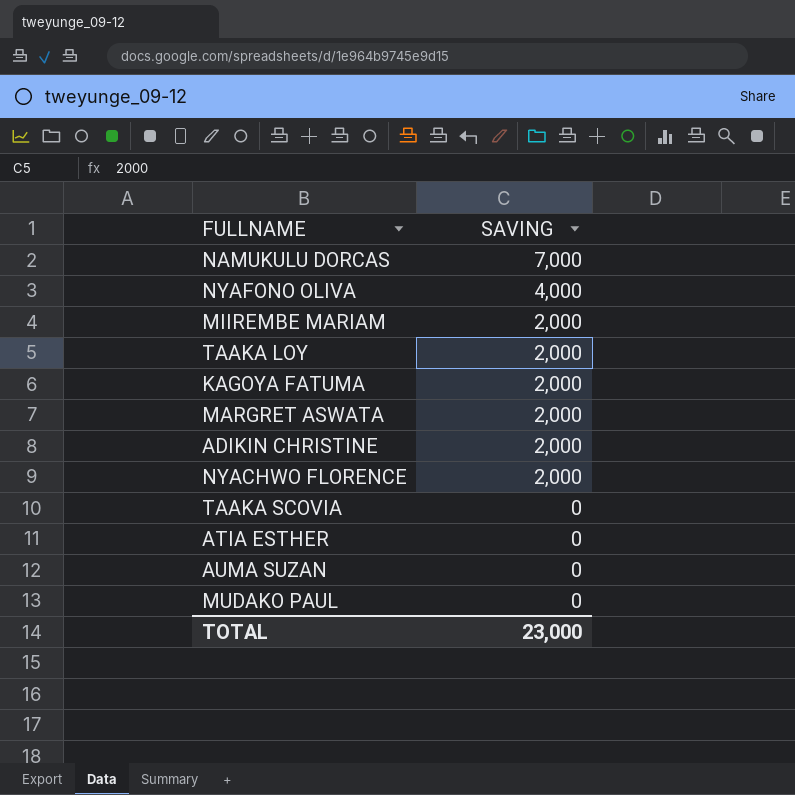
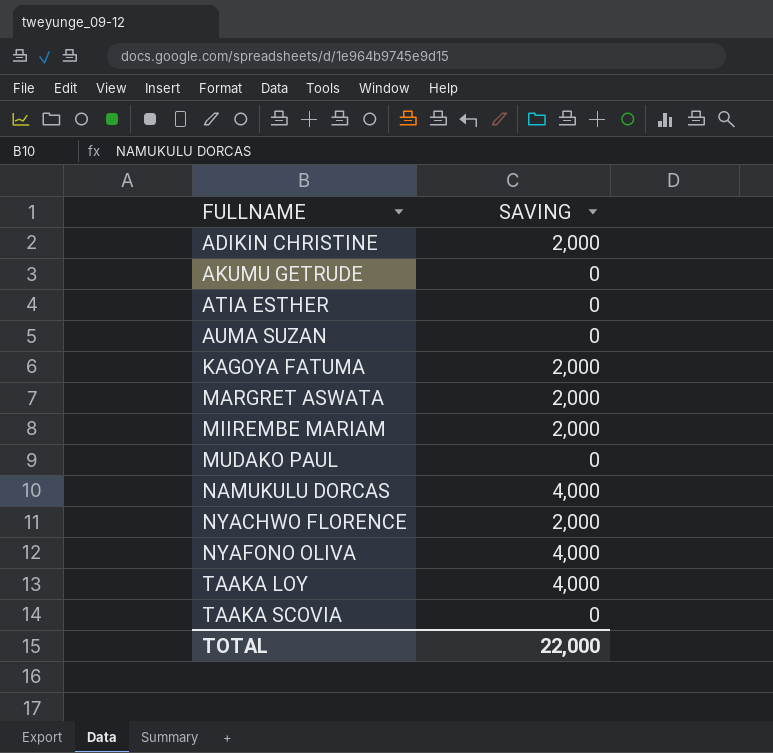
row order: SAVING descending -> FULLNAME ascending
row AKUMU GETRUDE: none -> 0
NAMUKULU DORCAS | SAVING: 7,000 -> 4,000
TAAKA LOY | SAVING: 2,000 -> 4,000
TOTAL | SAVING: 23,000 -> 22,000

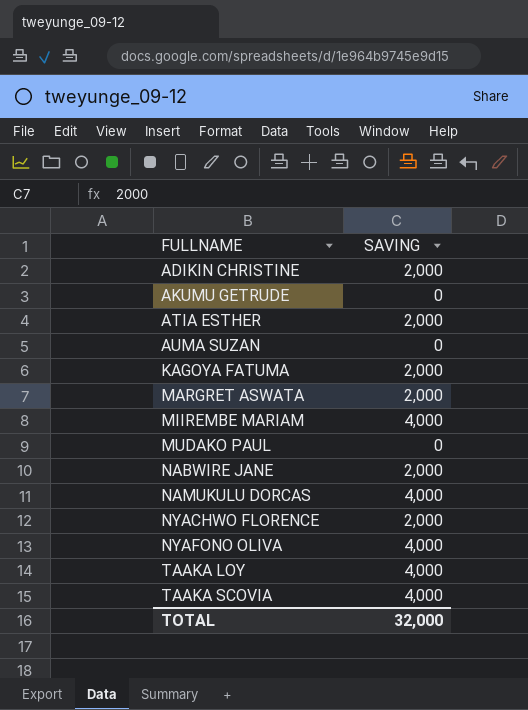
ATIA ESTHER | SAVING: 0 -> 2,000
MIIREMBE MARIAM | SAVING: 2,000 -> 4,000
row NABWIRE JANE: none -> 2,000
TAAKA SCOVIA | SAVING: 0 -> 4,000
TOTAL | SAVING: 22,000 -> 32,000

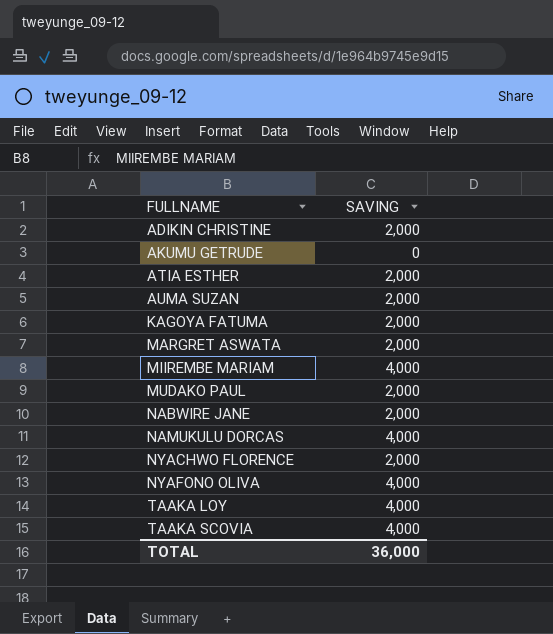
AUMA SUZAN | SAVING: 0 -> 2,000
MUDAKO PAUL | SAVING: 0 -> 2,000
TOTAL | SAVING: 32,000 -> 36,000

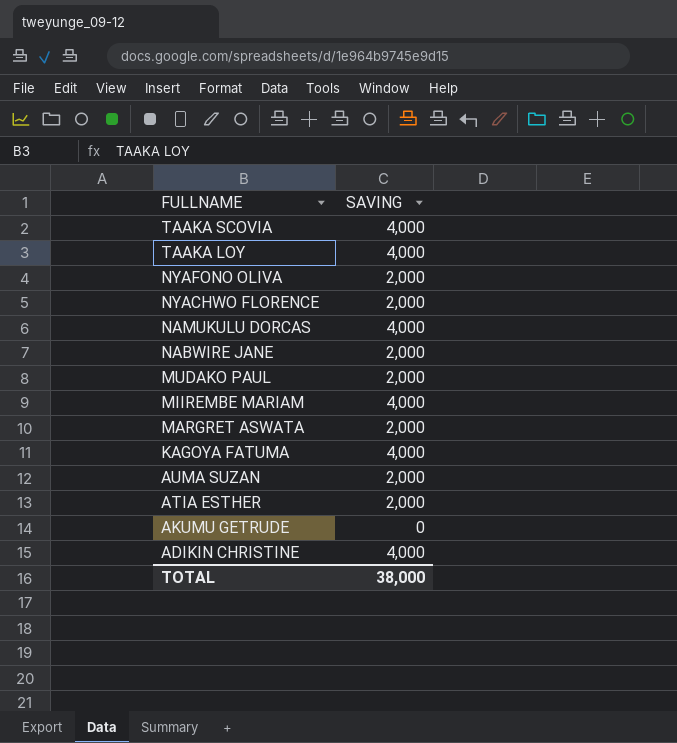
row order: FULLNAME ascending -> FULLNAME descending
NYAFONO OLIVA | SAVING: 4,000 -> 2,000
KAGOYA FATUMA | SAVING: 2,000 -> 4,000
ADIKIN CHRISTINE | SAVING: 2,000 -> 4,000
TOTAL | SAVING: 36,000 -> 38,000

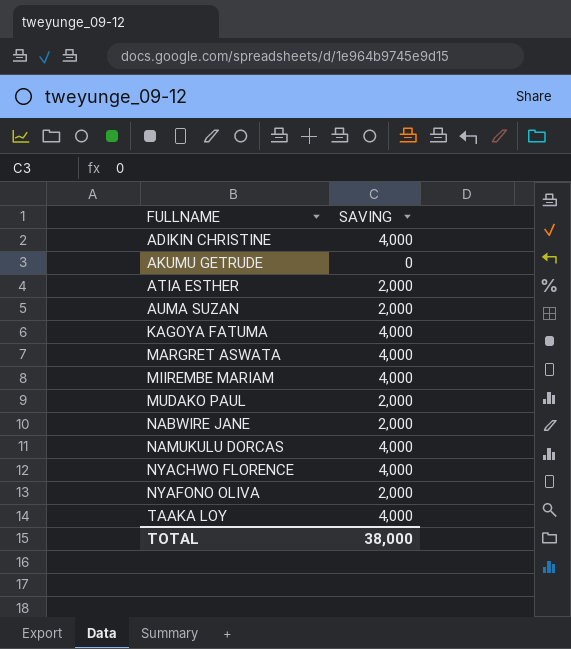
row order: FULLNAME descending -> FULLNAME ascending
row TAAKA SCOVIA: 4,000 -> none
MARGRET ASWATA | SAVING: 2,000 -> 4,000
NYACHWO FLORENCE | SAVING: 2,000 -> 4,000

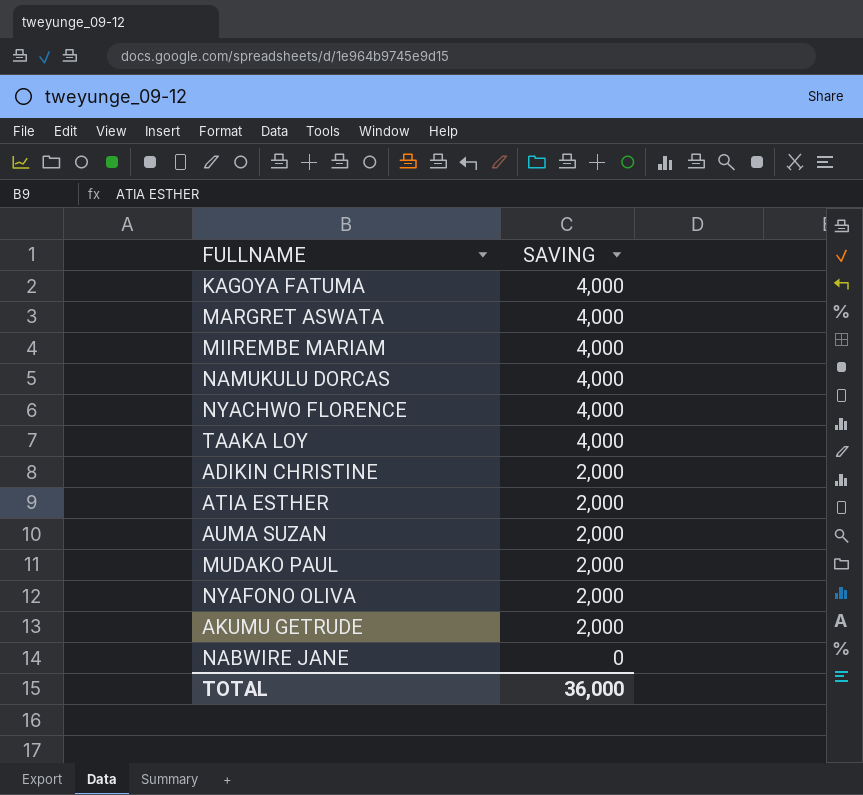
row order: FULLNAME ascending -> SAVING descending
ADIKIN CHRISTINE | SAVING: 4,000 -> 2,000
AKUMU GETRUDE | SAVING: 0 -> 2,000
NABWIRE JANE | SAVING: 2,000 -> 0
TOTAL | SAVING: 38,000 -> 36,000

